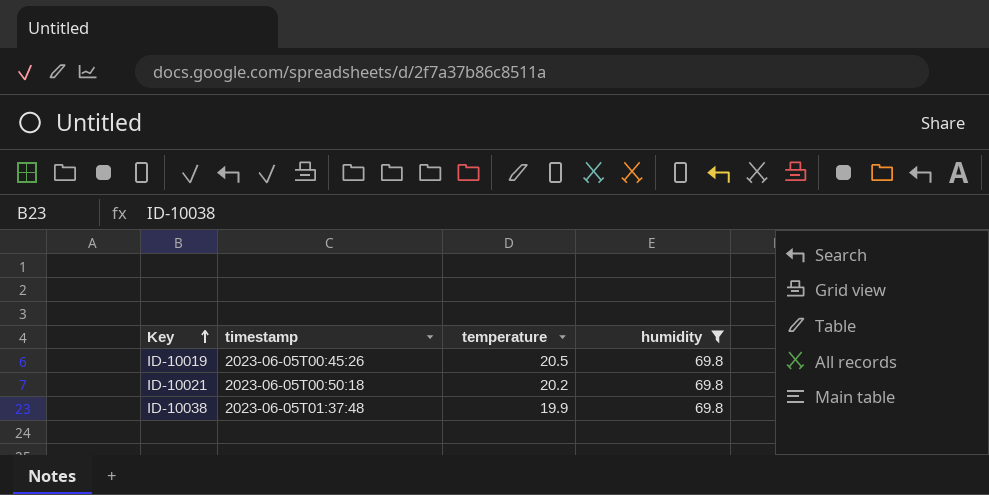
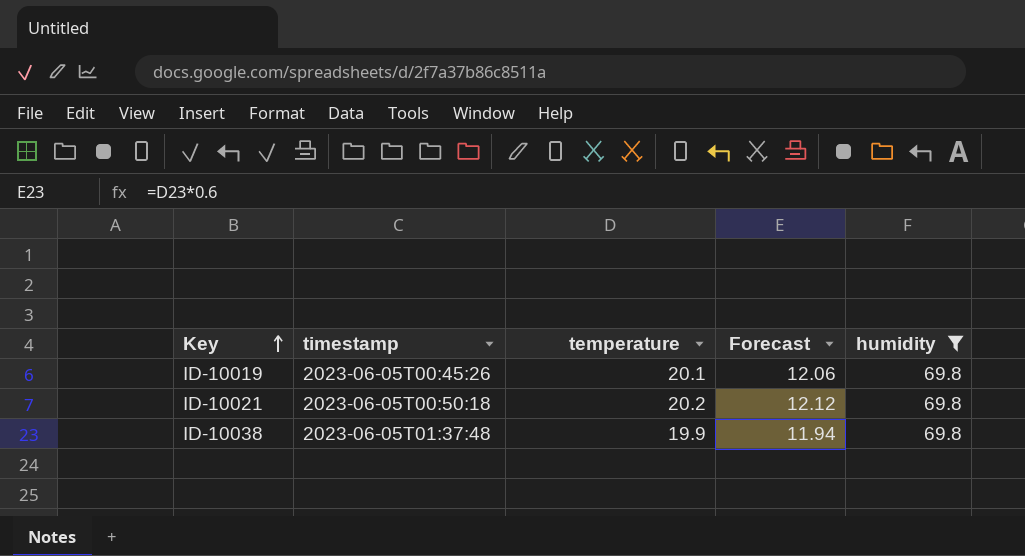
column Forecast | formula: none -> [temperature] * 0.6
ID-10019 | temperature: 20.5 -> 20.1

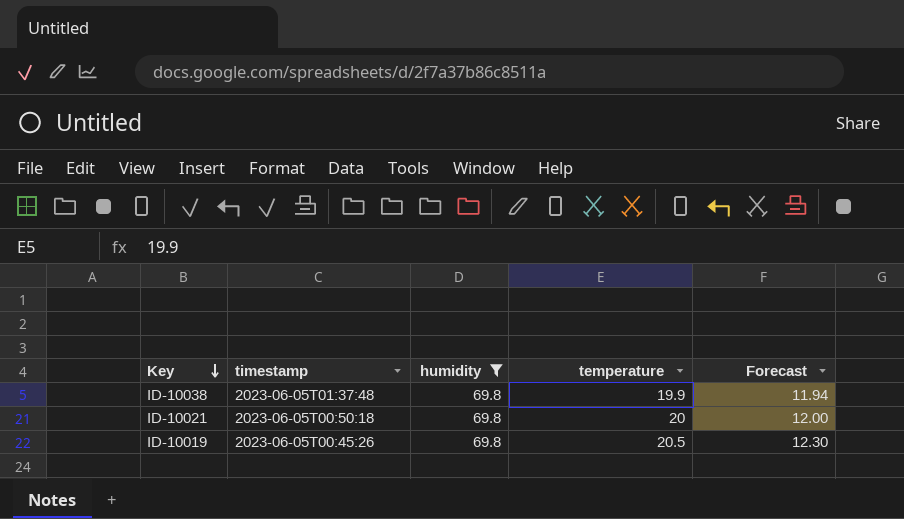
row order: Key ascending -> Key descending
column humidity | position: 5 -> 3
ID-10021 | temperature: 20.2 -> 20
ID-10021 | Forecast: 12.12 -> 12.00
ID-10019 | temperature: 20.1 -> 20.5
ID-10019 | Forecast: 12.06 -> 12.30

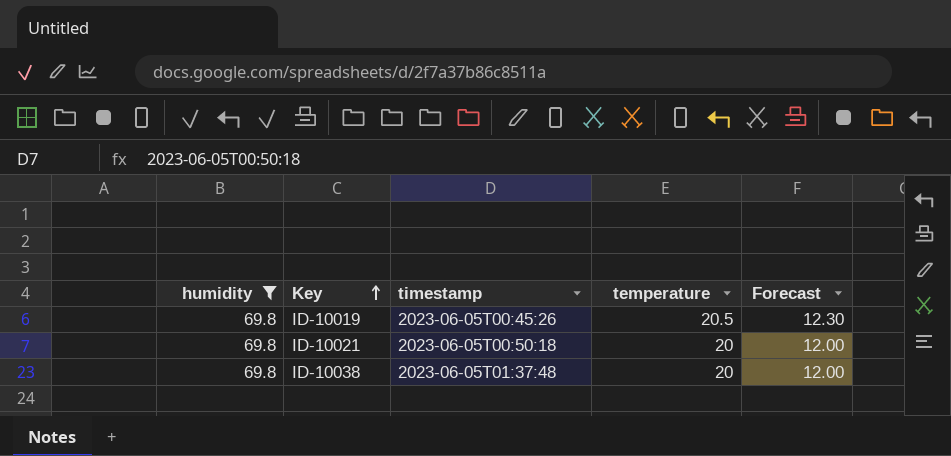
row order: Key descending -> Key ascending
column humidity | position: 3 -> 1
ID-10038 | temperature: 19.9 -> 20
ID-10038 | Forecast: 11.94 -> 12.00

